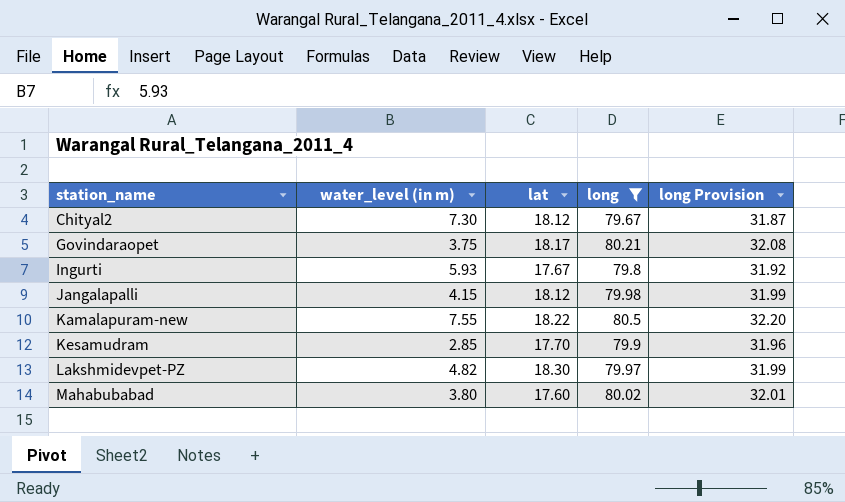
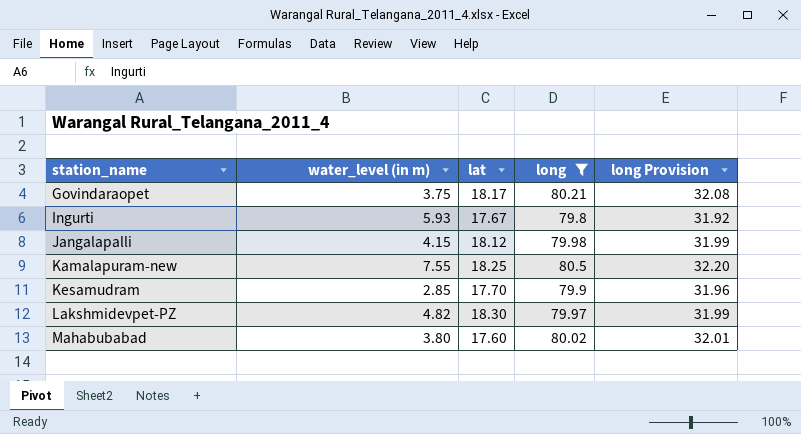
row Chityal2: 7.30 | 18.12 | 79.67 | 31.87 -> none
Kamalapuram-new | lat: 18.22 -> 18.25

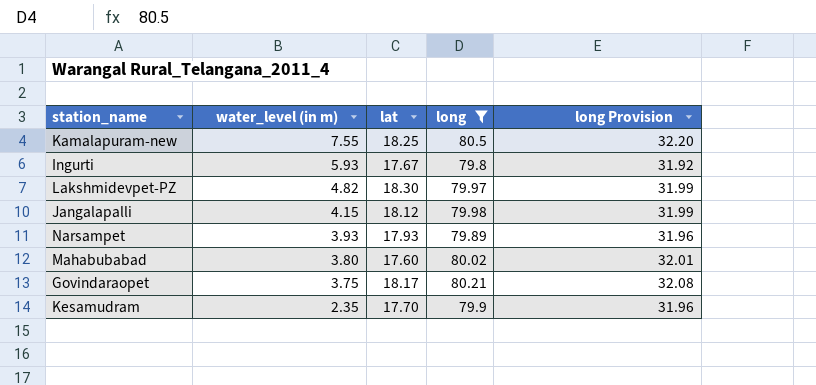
row order: station_name ascending -> water_level (in m) descending
row Narsampet: none -> 3.93 | 17.93 | 79.89 | 31.96
Kesamudram | water_level (in m): 2.85 -> 2.35

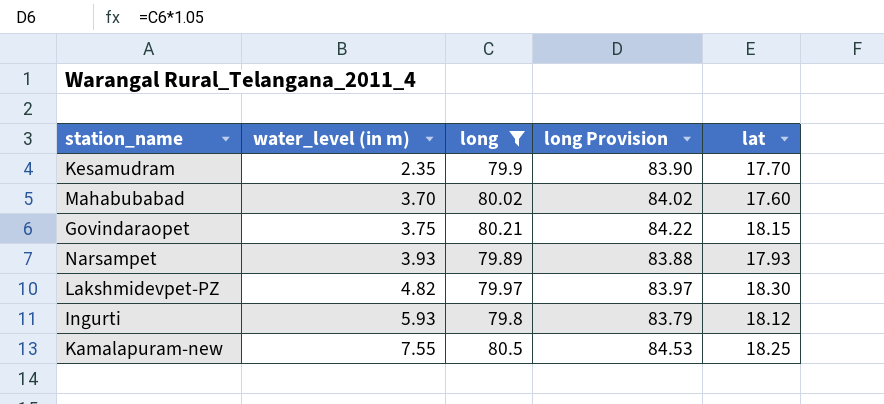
row order: water_level (in m) descending -> water_level (in m) ascending
column long Provision | formula: [long] * 0.4 -> [long] * 1.05
column lat | position: 3 -> 5
row Jangalapalli: 4.15 | 18.12 | 79.98 | 31.99 -> none
Mahabubabad | water_level (in m): 3.80 -> 3.70
Govindaraopet | lat: 18.17 -> 18.15
Ingurti | lat: 17.67 -> 18.12

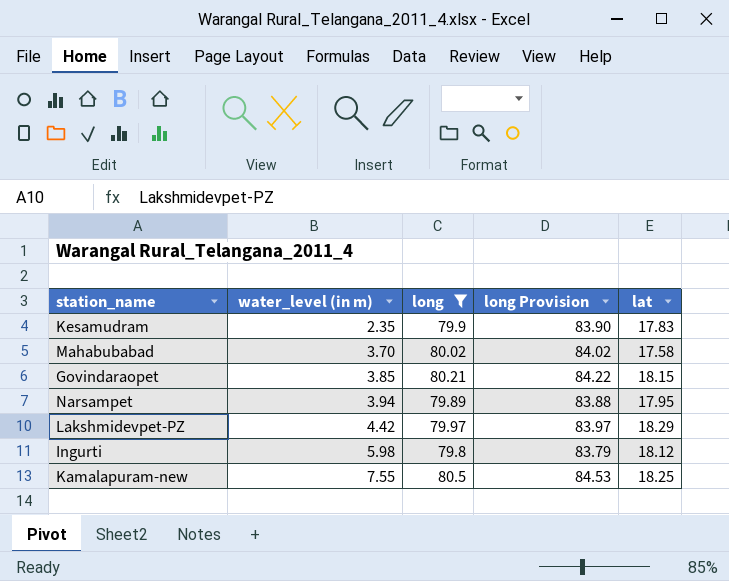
Kesamudram | lat: 17.70 -> 17.83
Mahabubabad | lat: 17.60 -> 17.58
Govindaraopet | water_level (in m): 3.75 -> 3.85
Narsampet | water_level (in m): 3.93 -> 3.94
Narsampet | lat: 17.93 -> 17.95
Lakshmidevpet-PZ | water_level (in m): 4.82 -> 4.42
Lakshmidevpet-PZ | lat: 18.30 -> 18.29
Ingurti | water_level (in m): 5.93 -> 5.98

